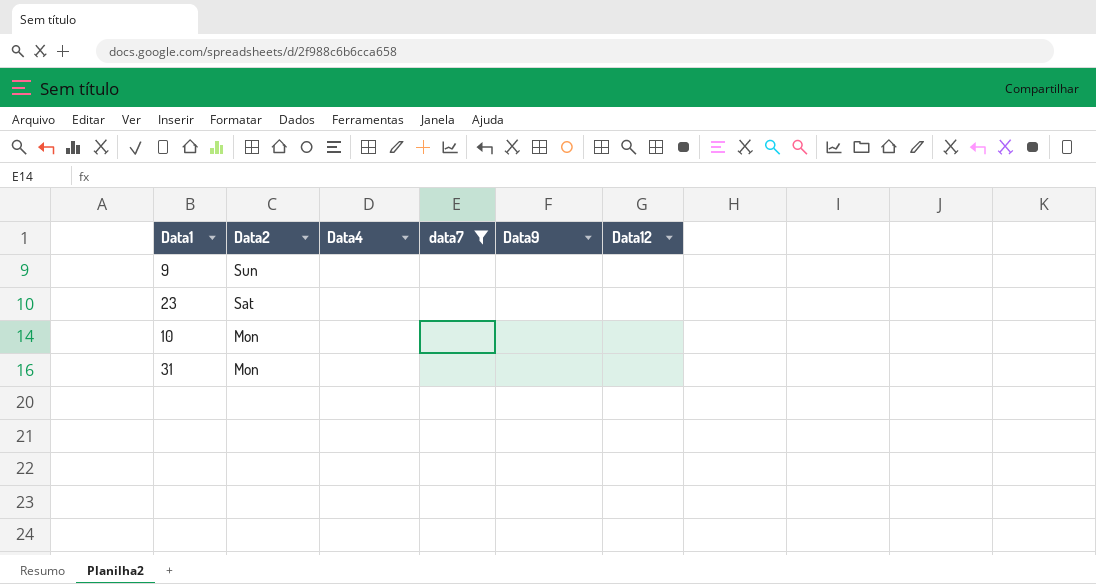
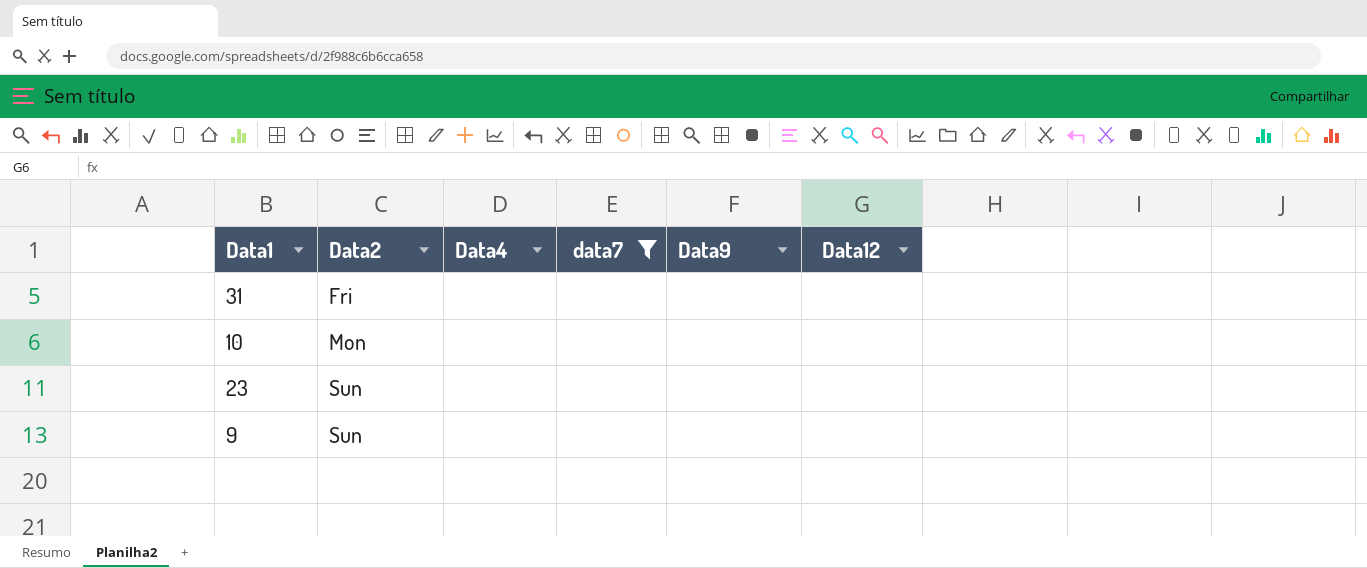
row order: Data2 descending -> Data2 ascending
31 | Data2: Mon -> Fri
23 | Data2: Sat -> Sun

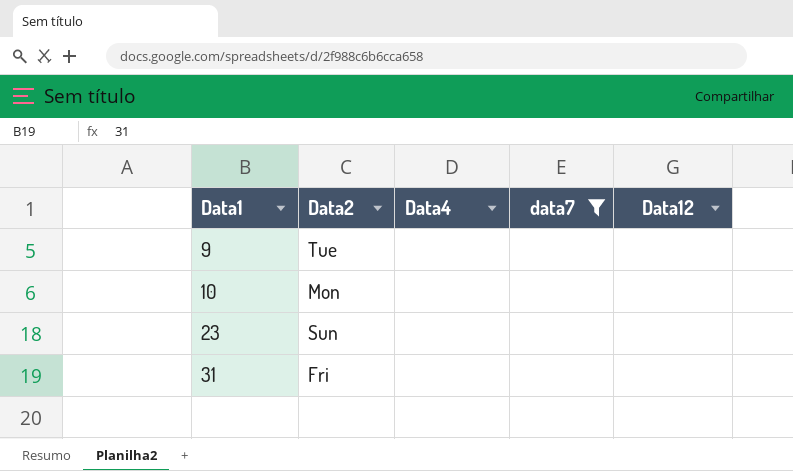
row order: Data2 ascending -> Data1 ascending
column Data9 | position: 5 -> none
9 | Data2: Sun -> Tue

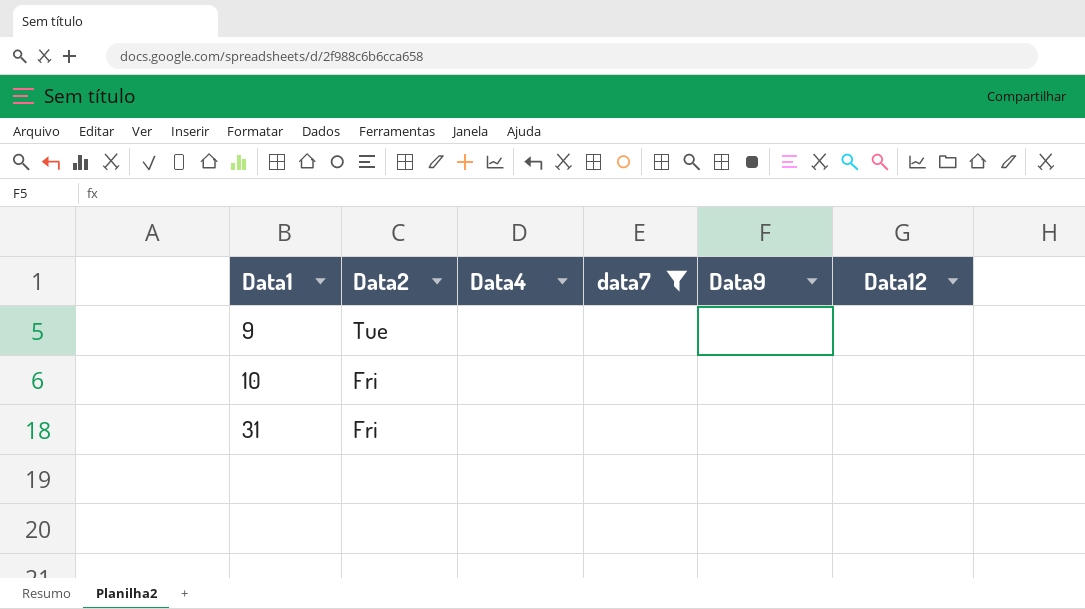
column Data9 | position: none -> 5
row 23: Sun | none | none | none -> none
10 | Data2: Mon -> Fri

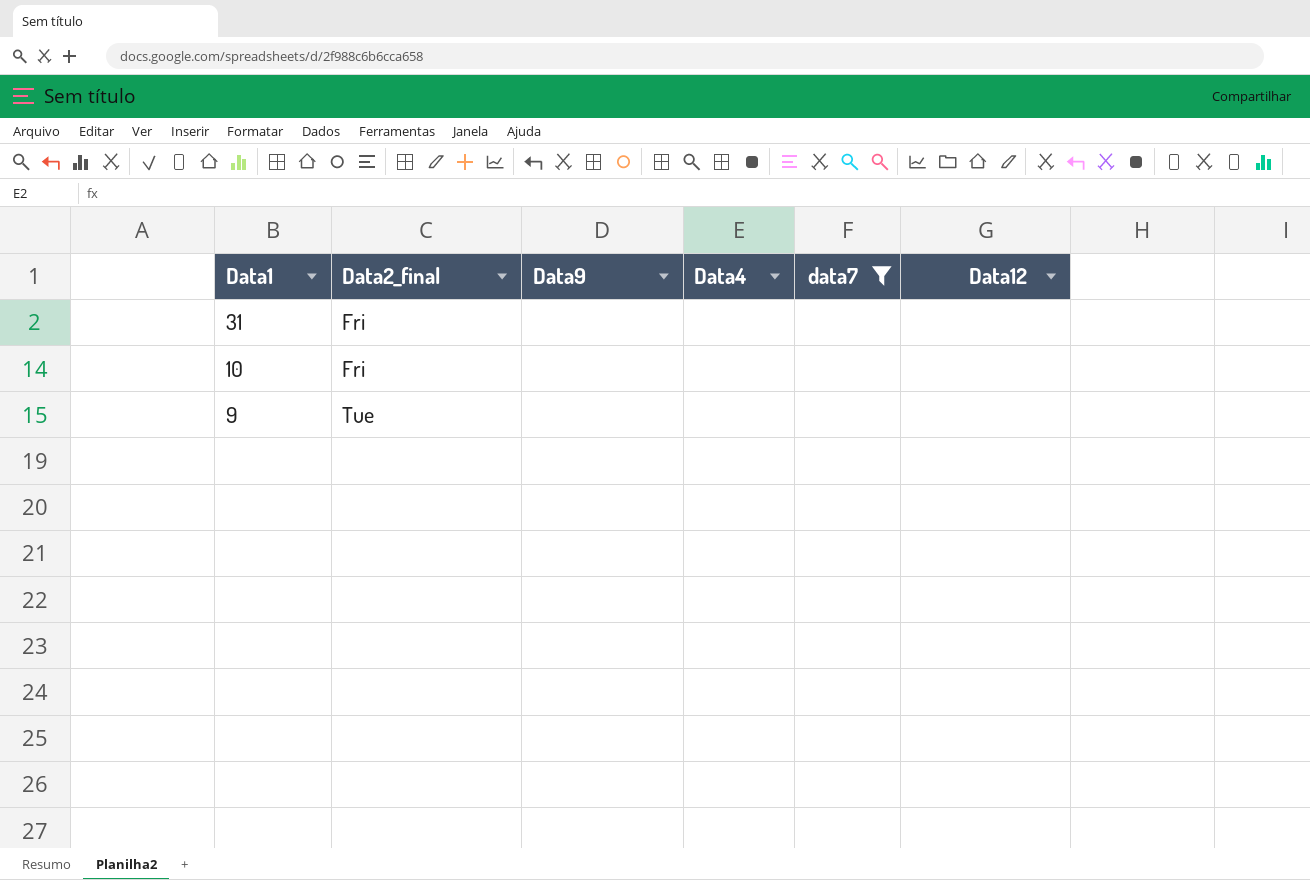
row order: Data1 ascending -> Data1 descending
column name: Data2 -> Data2_final
column Data9 | position: 5 -> 3

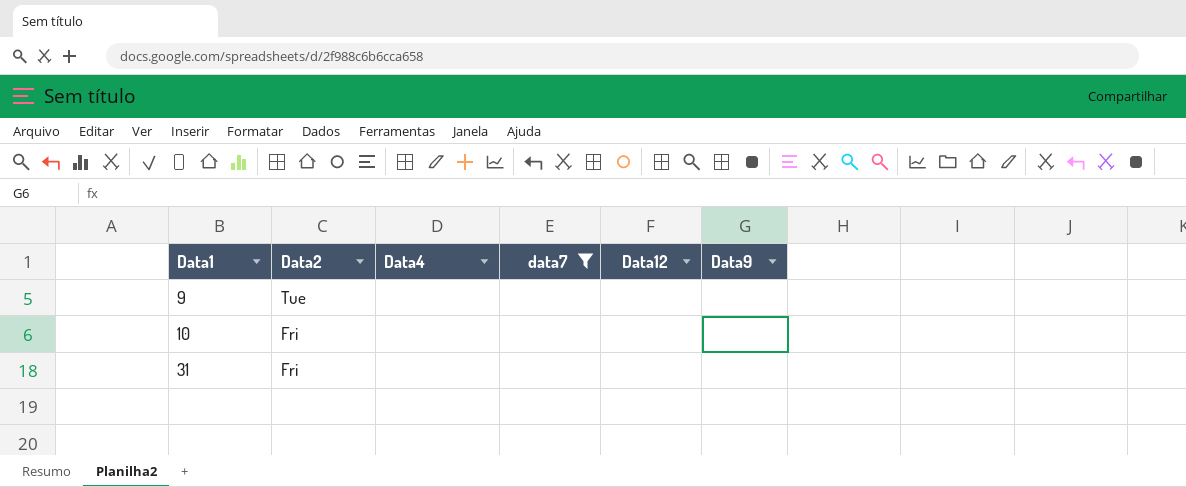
row order: Data1 descending -> Data1 ascending
column name: Data2_final -> Data2
column Data9 | position: 3 -> 6

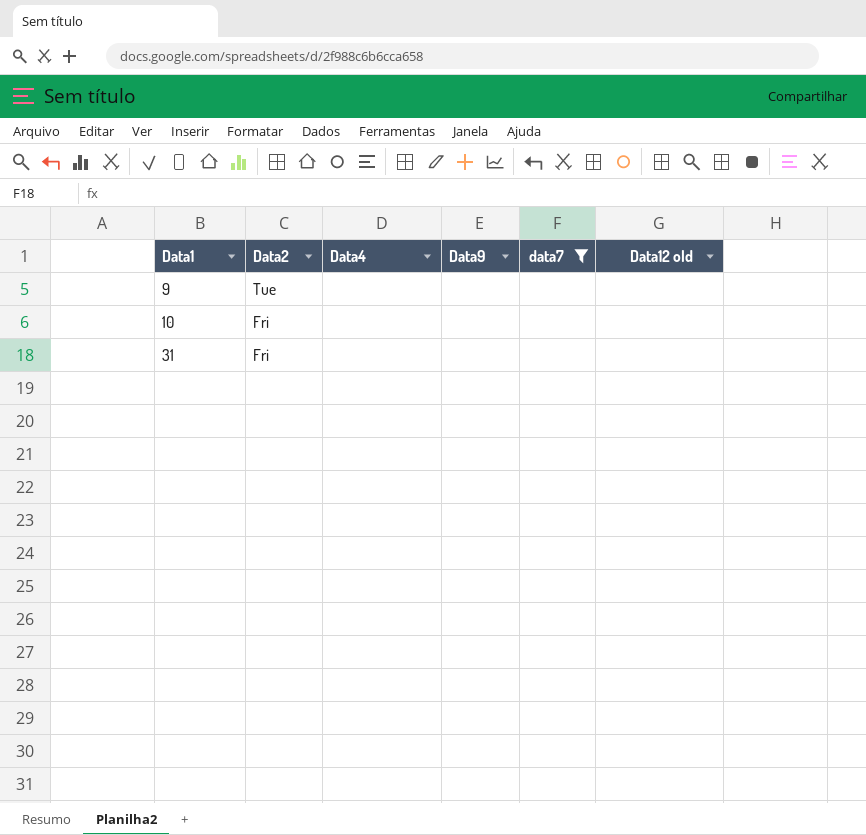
column Data9 | position: 6 -> 4
column name: Data12 -> Data12 old

